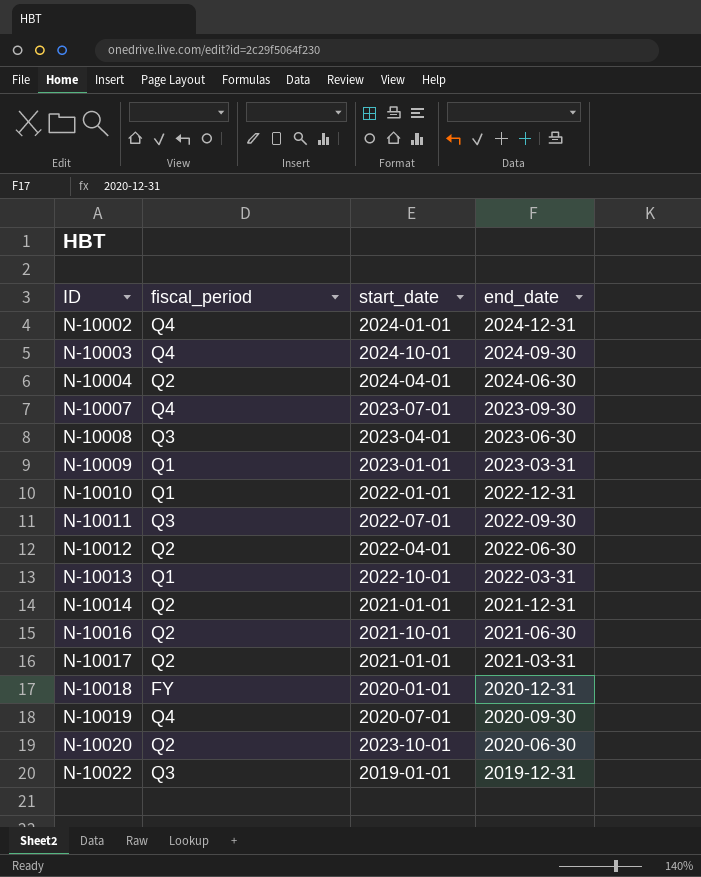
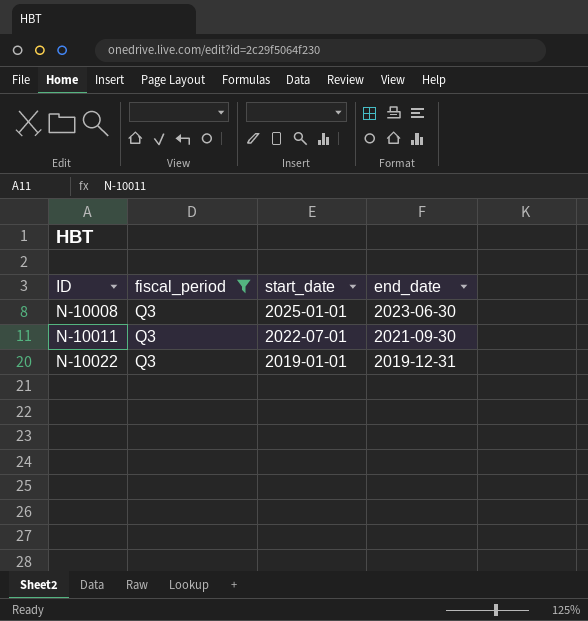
filter: none -> fiscal_period = Q3
N-10008 | start_date: 2023-04-01 -> 2025-01-01
N-10011 | end_date: 2022-09-30 -> 2021-09-30

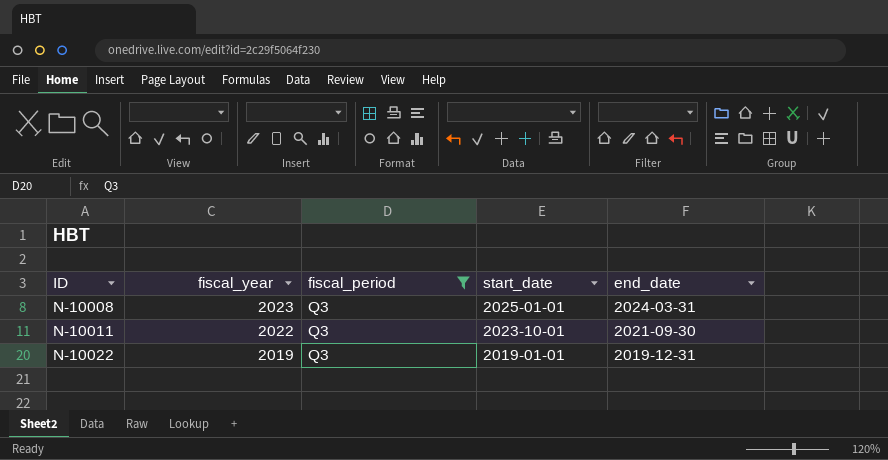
column fiscal_year | position: none -> 2
N-10008 | end_date: 2023-06-30 -> 2024-03-31
N-10011 | start_date: 2022-07-01 -> 2023-10-01

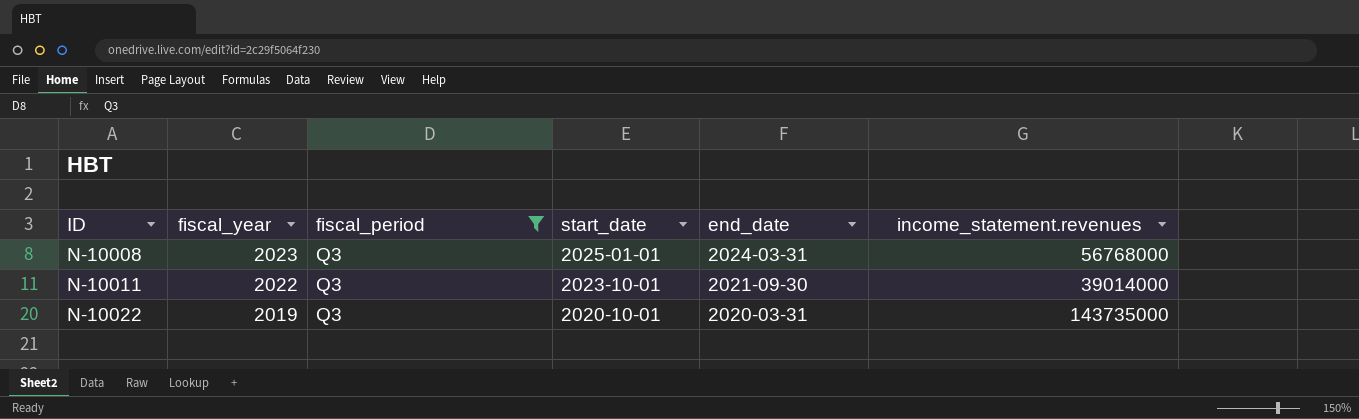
column income_statement.revenues | position: none -> 6
N-10022 | start_date: 2019-01-01 -> 2020-10-01
N-10022 | end_date: 2019-12-31 -> 2020-03-31

